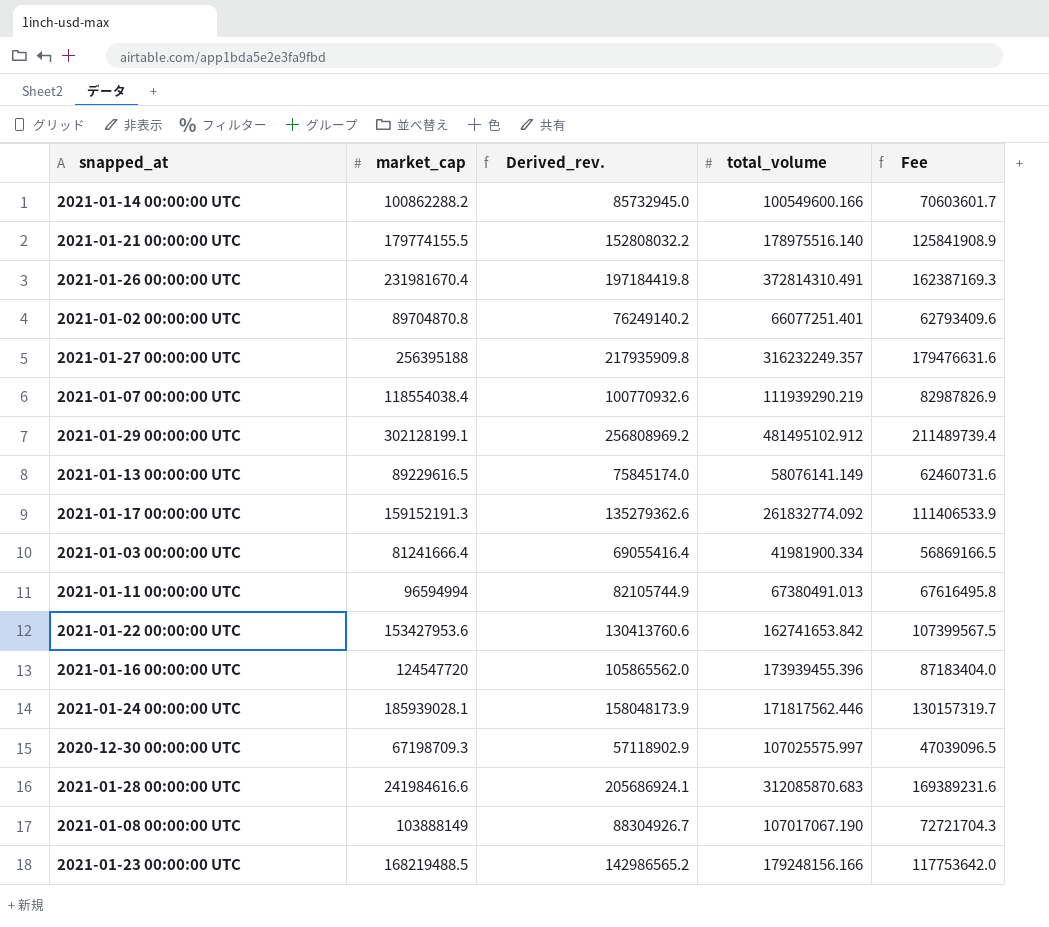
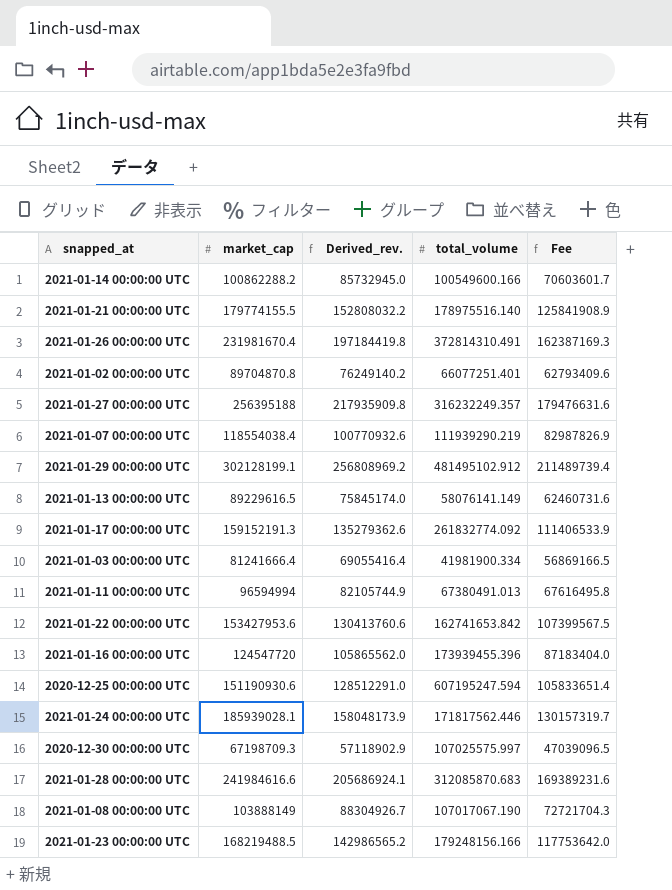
row 2020-12-25 00:00:00 UTC: none -> 151190930.6 | 128512291.0 | 607195247.594 | 105833651.4

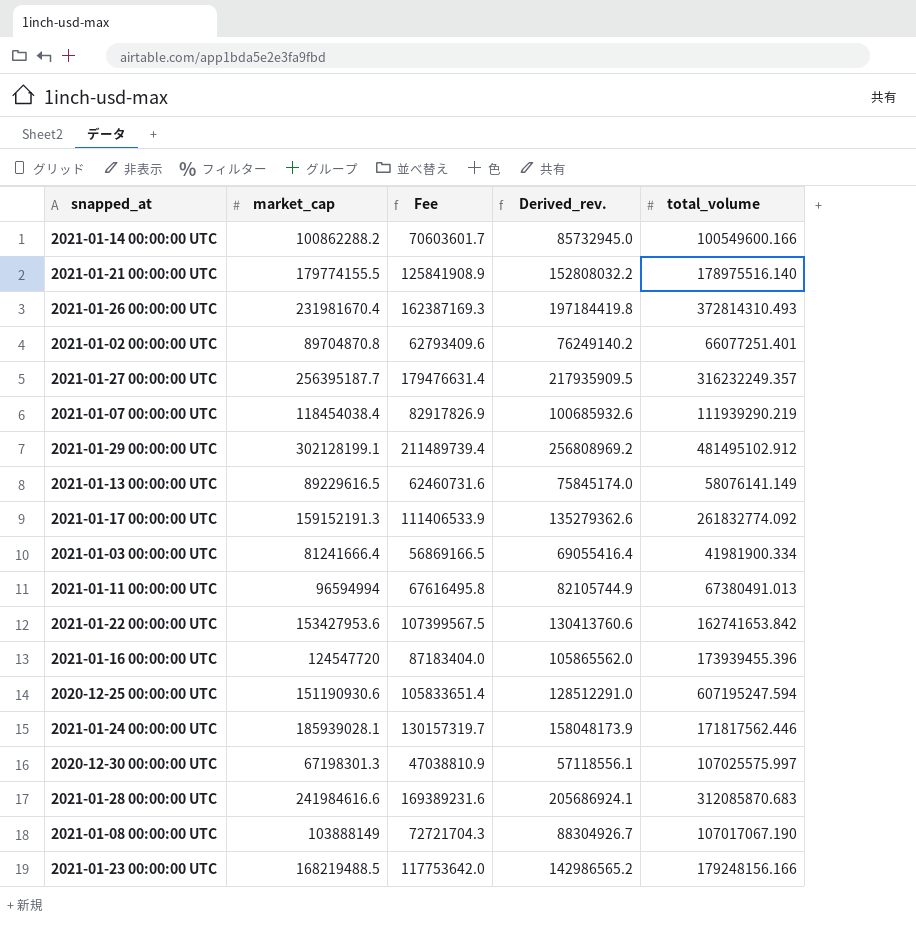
column Fee | position: 5 -> 3
2021-01-26 00:00:00 UTC | total_volume: 372814310.491 -> 372814310.493
2021-01-27 00:00:00 UTC | market_cap: 256395188 -> 256395187.7
2021-01-27 00:00:00 UTC | Fee: 179476631.6 -> 179476631.4
2021-01-27 00:00:00 UTC | Derived_rev.: 217935909.8 -> 217935909.5
2021-01-07 00:00:00 UTC | market_cap: 118554038.4 -> 118454038.4
2021-01-07 00:00:00 UTC | Fee: 82987826.9 -> 82917826.9
2021-01-07 00:00:00 UTC | Derived_rev.: 100770932.6 -> 100685932.6
2020-12-30 00:00:00 UTC | market_cap: 67198709.3 -> 67198301.3
2020-12-30 00:00:00 UTC | Fee: 47039096.5 -> 47038810.9
2020-12-30 00:00:00 UTC | Derived_rev.: 57118902.9 -> 57118556.1

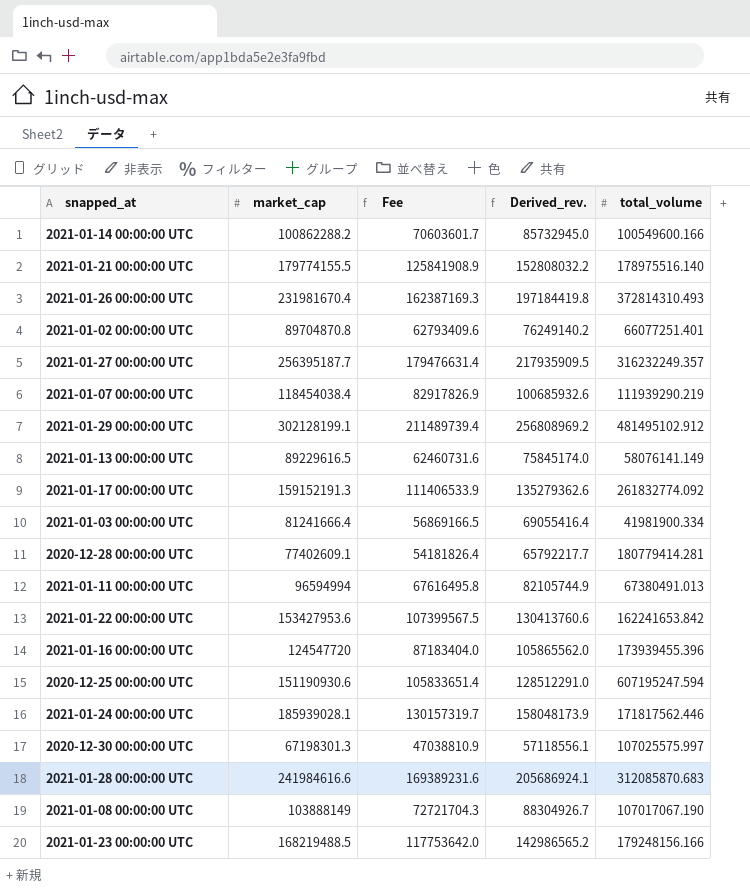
row 2020-12-28 00:00:00 UTC: none -> 77402609.1 | 54181826.4 | 65792217.7 | 180779414.281
2021-01-22 00:00:00 UTC | total_volume: 162741653.842 -> 162241653.842

